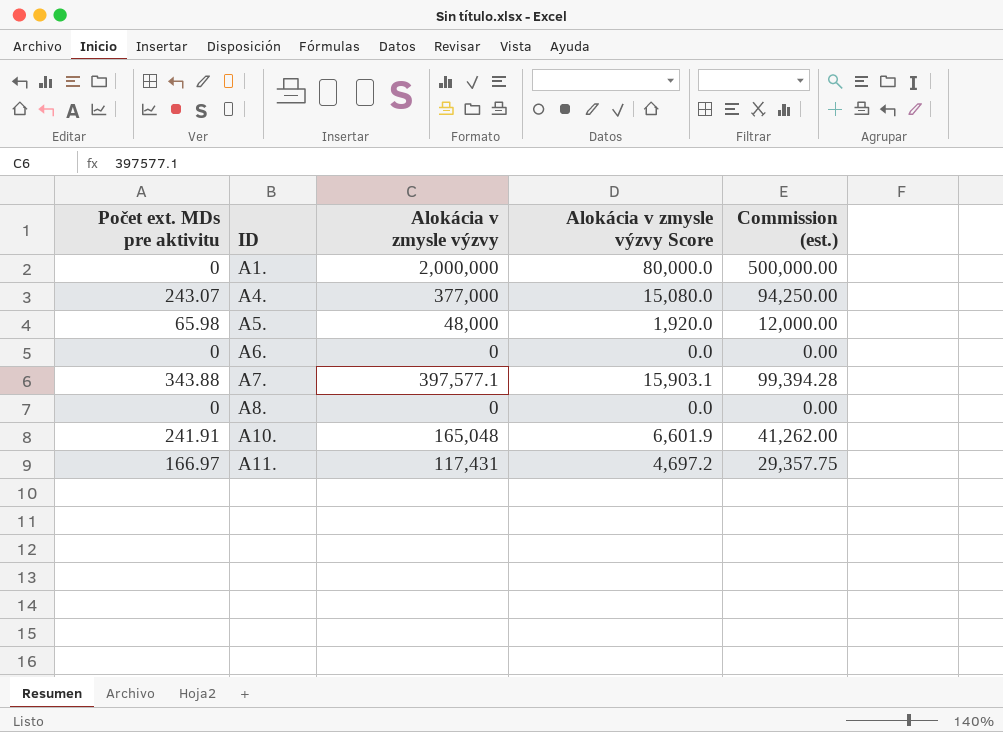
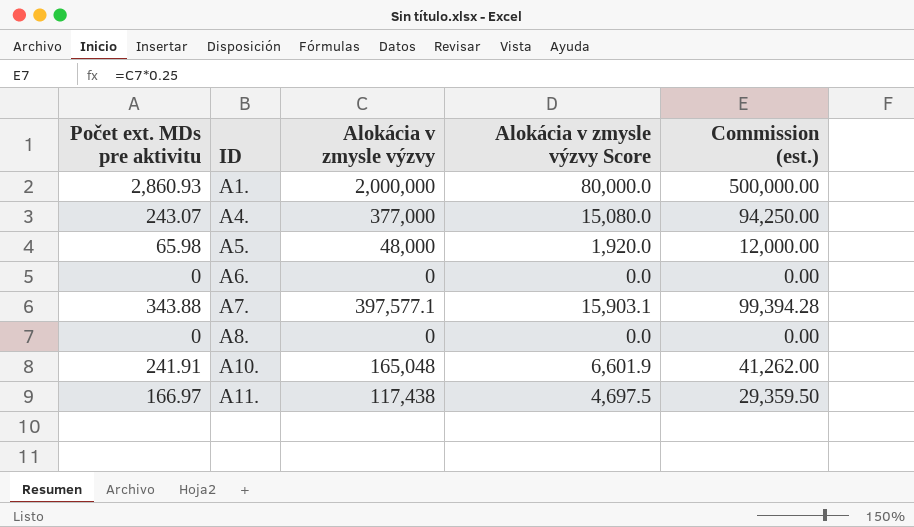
A1. | Počet ext. MDs pre aktivitu: 0 -> 2,860.93
A11. | Alokácia v zmysle výzvy: 117,431 -> 117,438
A11. | Alokácia v zmysle výzvy Score: 4,697.2 -> 4,697.5
A11. | Commission (est.): 29,357.75 -> 29,359.50

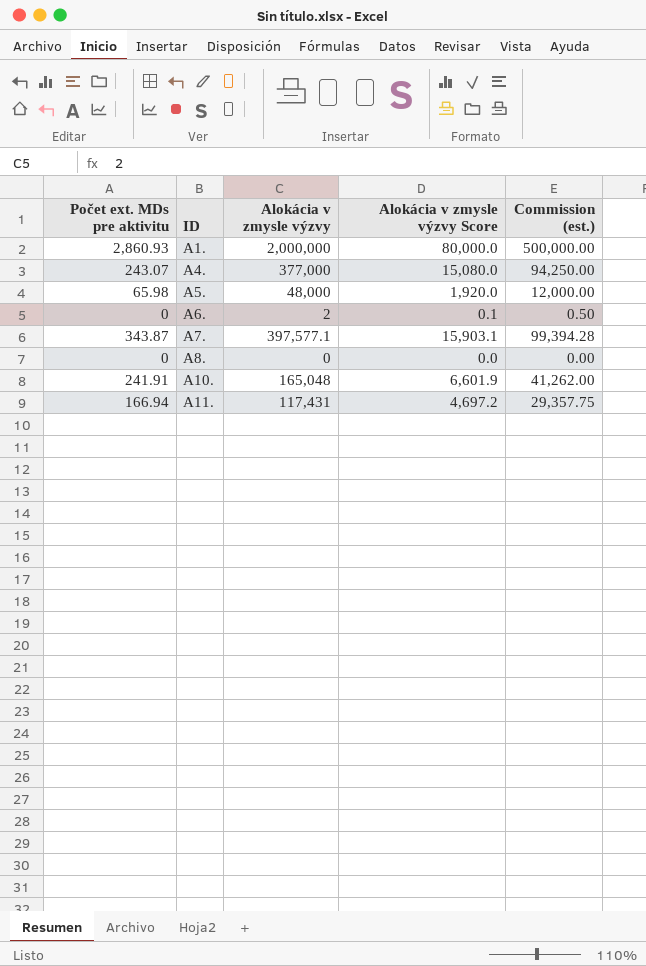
A6. | Alokácia v zmysle výzvy: 0 -> 2
A6. | Alokácia v zmysle výzvy Score: 0.0 -> 0.1
A6. | Commission (est.): 0.00 -> 0.50
A7. | Počet ext. MDs pre aktivitu: 343.88 -> 343.87
A11. | Počet ext. MDs pre aktivitu: 166.97 -> 166.94
A11. | Alokácia v zmysle výzvy: 117,438 -> 117,431
A11. | Alokácia v zmysle výzvy Score: 4,697.5 -> 4,697.2
A11. | Commission (est.): 29,359.50 -> 29,357.75

